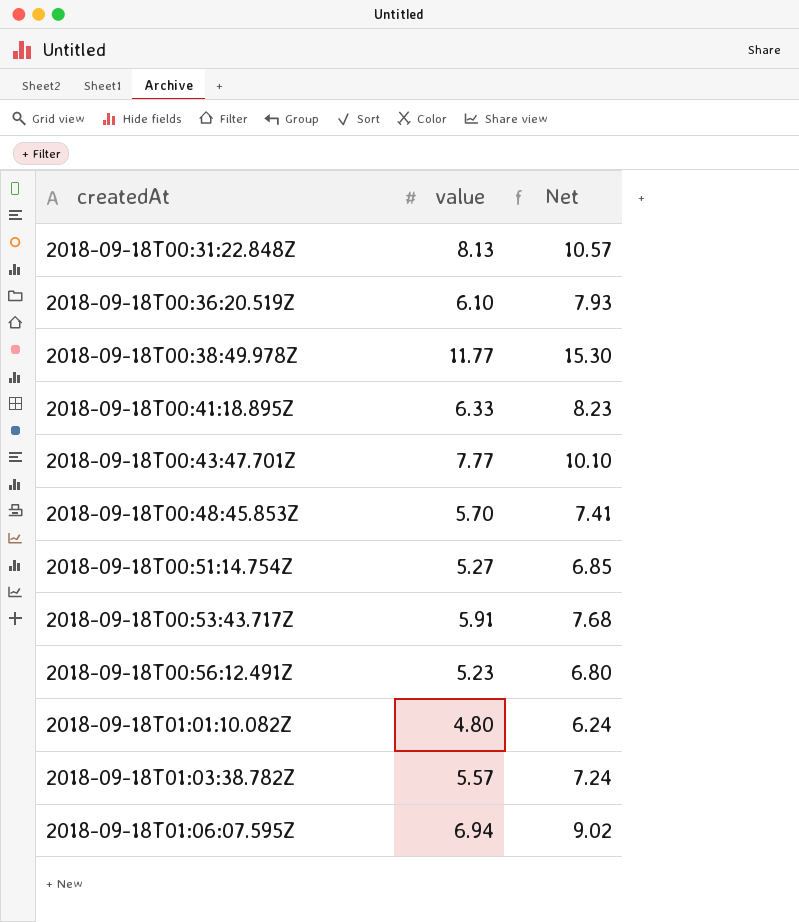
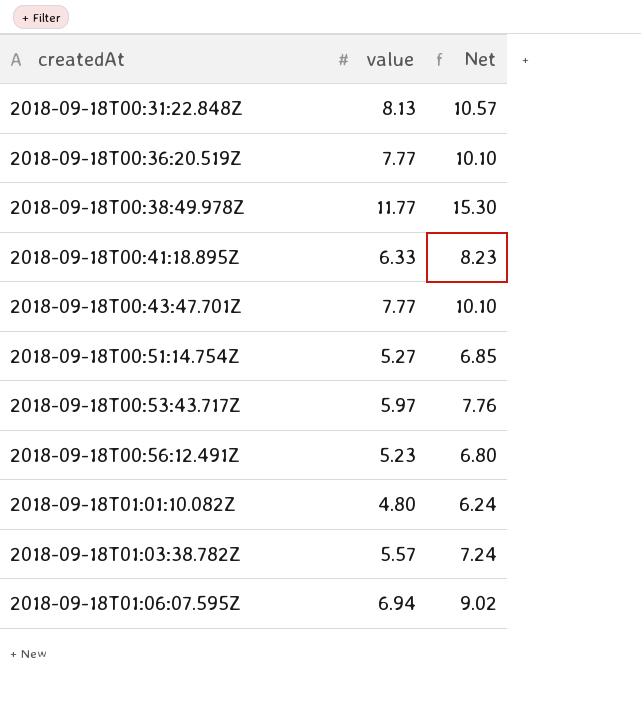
row 2018-09-18T00:48:45.853Z: 5.70 | 7.41 -> none
2018-09-18T00:36:20.519Z | value: 6.10 -> 7.77
2018-09-18T00:36:20.519Z | Net: 7.93 -> 10.10
2018-09-18T00:53:43.717Z | value: 5.91 -> 5.97
2018-09-18T00:53:43.717Z | Net: 7.68 -> 7.76

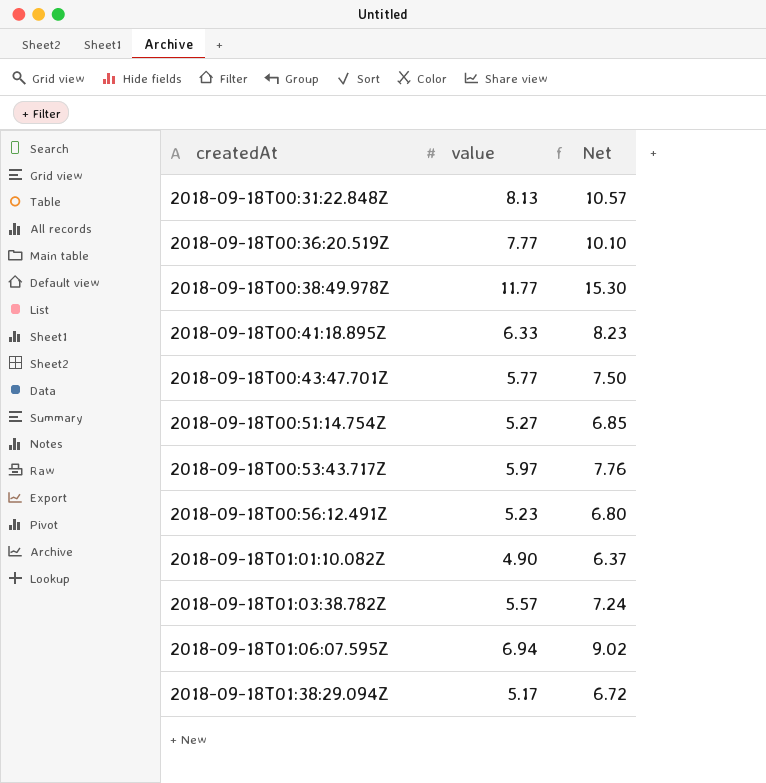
2018-09-18T00:43:47.701Z | value: 7.77 -> 5.77
2018-09-18T00:43:47.701Z | Net: 10.10 -> 7.50
2018-09-18T01:01:10.082Z | value: 4.80 -> 4.90
2018-09-18T01:01:10.082Z | Net: 6.24 -> 6.37
row 2018-09-18T01:38:29.094Z: none -> 5.17 | 6.72

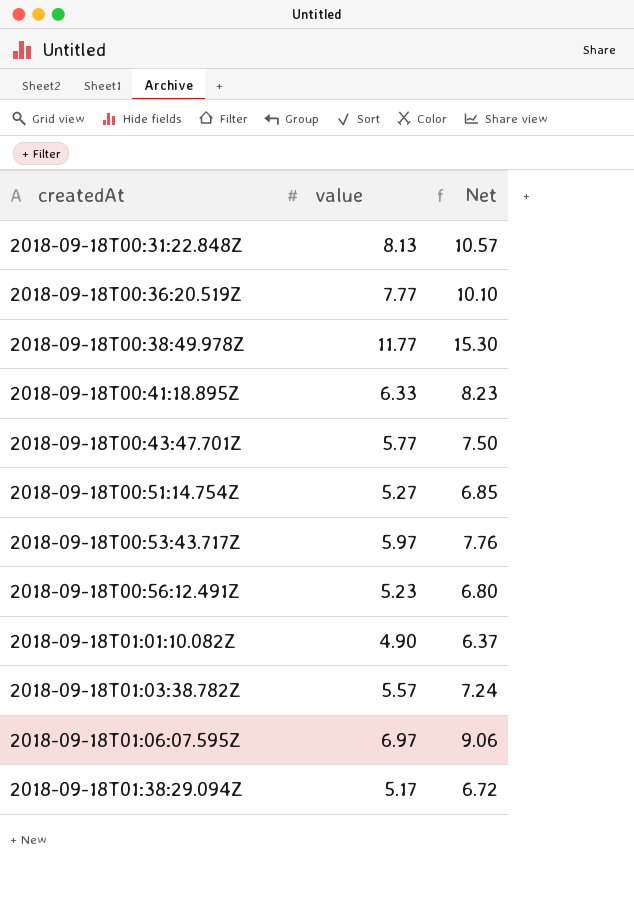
2018-09-18T01:06:07.595Z | value: 6.94 -> 6.97
2018-09-18T01:06:07.595Z | Net: 9.02 -> 9.06

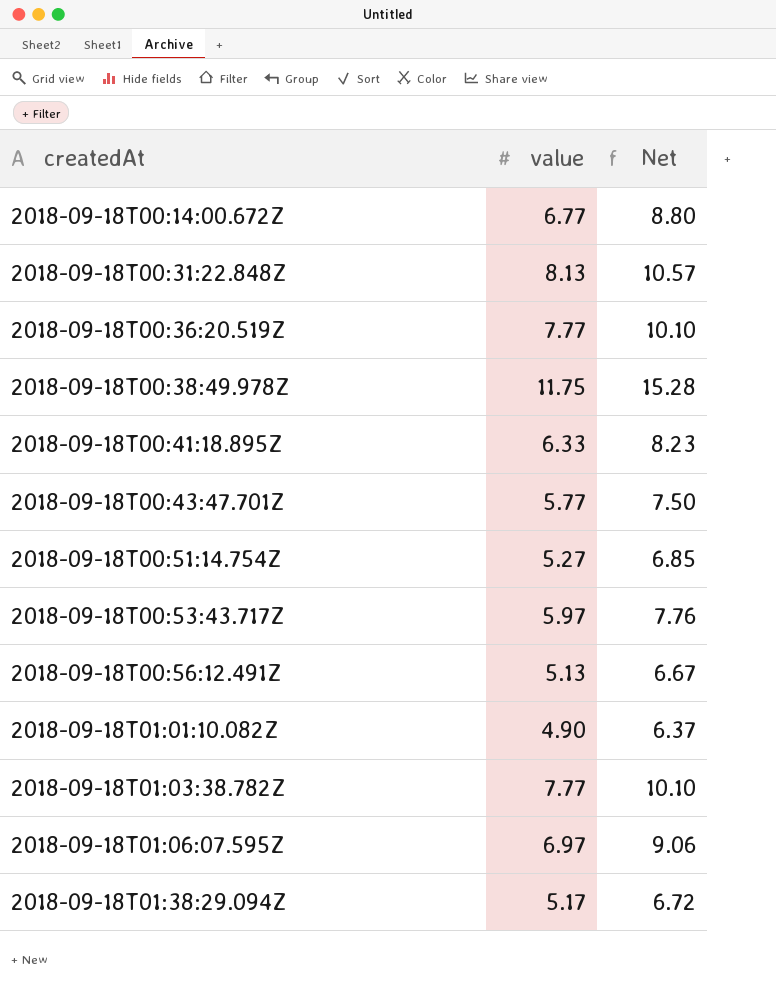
row 2018-09-18T00:14:00.672Z: none -> 6.77 | 8.80
2018-09-18T00:38:49.978Z | value: 11.77 -> 11.75
2018-09-18T00:38:49.978Z | Net: 15.30 -> 15.28
2018-09-18T00:56:12.491Z | value: 5.23 -> 5.13
2018-09-18T00:56:12.491Z | Net: 6.80 -> 6.67
2018-09-18T01:03:38.782Z | value: 5.57 -> 7.77
2018-09-18T01:03:38.782Z | Net: 7.24 -> 10.10

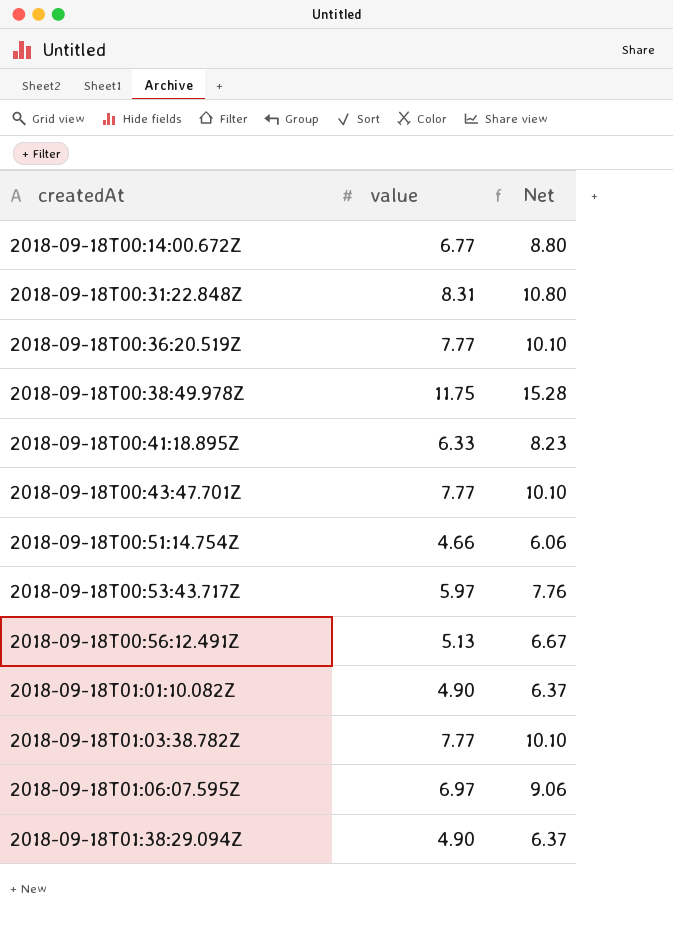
2018-09-18T00:31:22.848Z | value: 8.13 -> 8.31
2018-09-18T00:31:22.848Z | Net: 10.57 -> 10.80
2018-09-18T00:43:47.701Z | value: 5.77 -> 7.77
2018-09-18T00:43:47.701Z | Net: 7.50 -> 10.10
2018-09-18T00:51:14.754Z | value: 5.27 -> 4.66
2018-09-18T00:51:14.754Z | Net: 6.85 -> 6.06
2018-09-18T01:38:29.094Z | value: 5.17 -> 4.90
2018-09-18T01:38:29.094Z | Net: 6.72 -> 6.37

